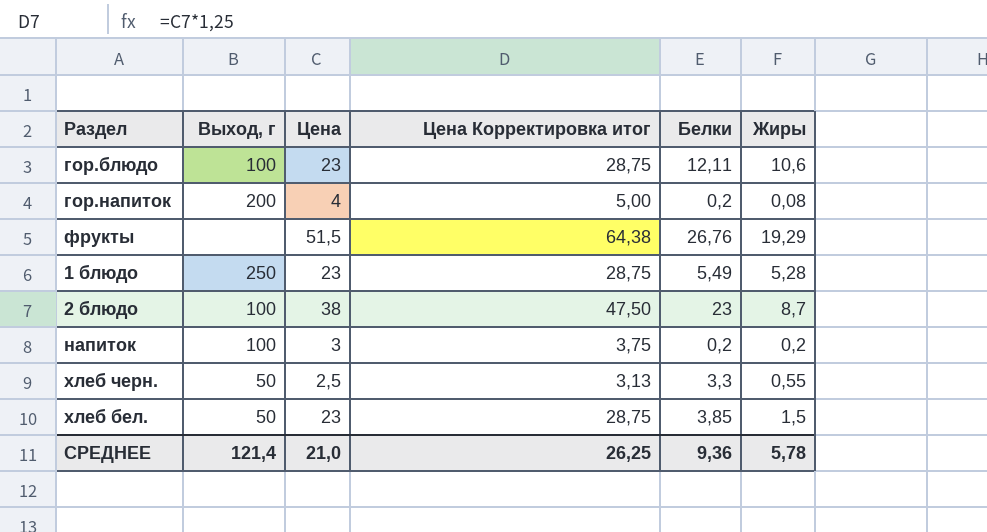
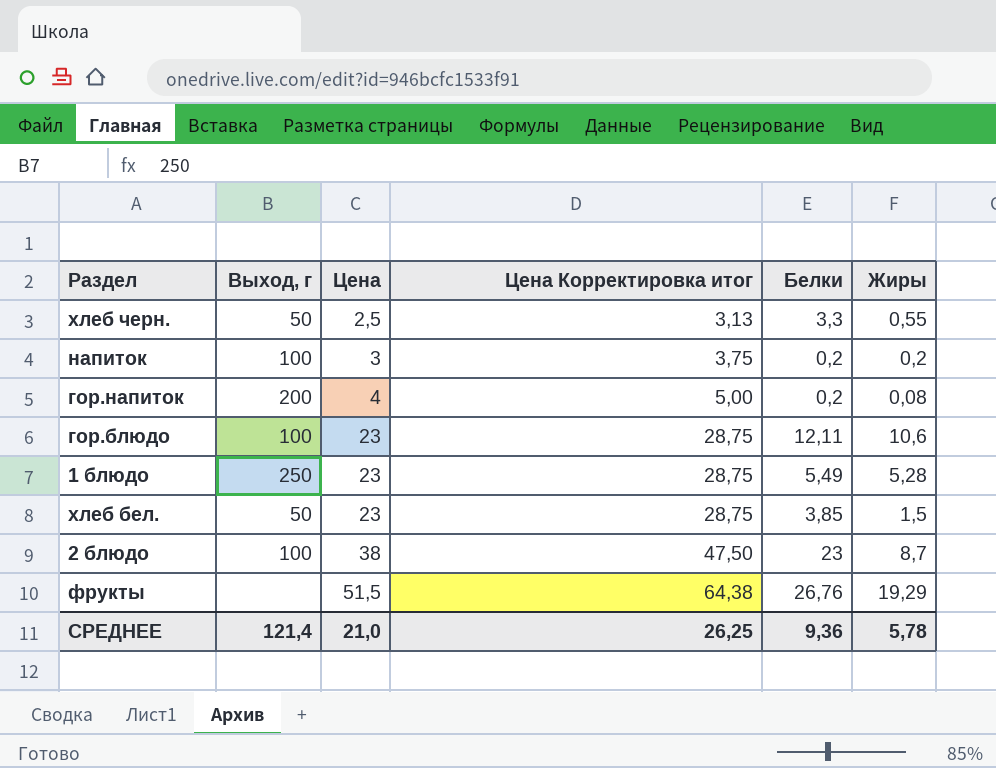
row order: none -> Цена ascending

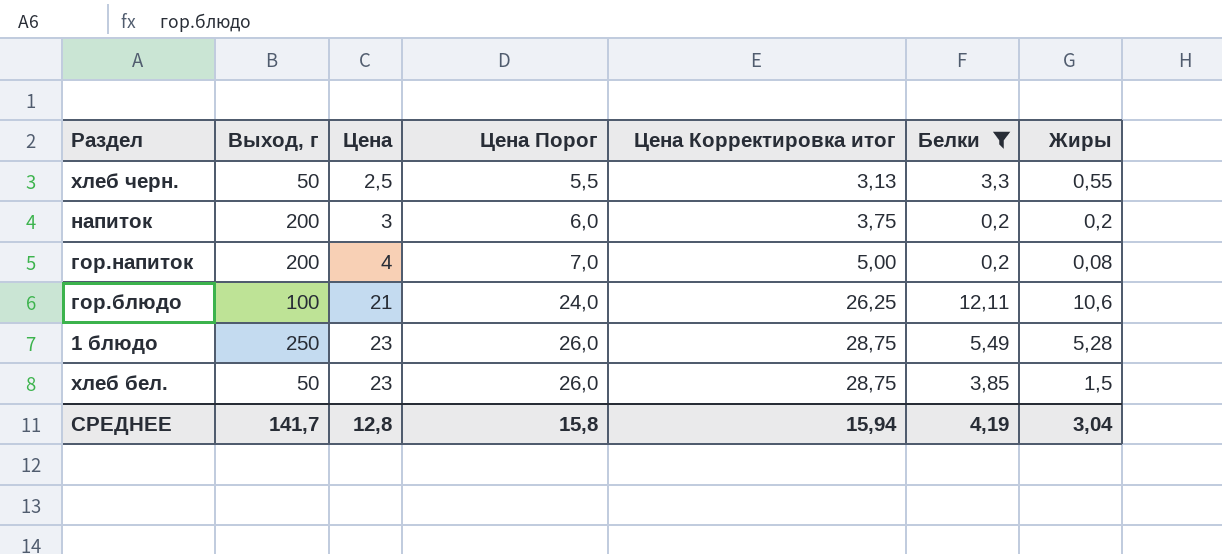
filter: none -> Белки <= 12,11
column Цена Порог | formula: none -> [Цена] + 3
напиток | Выход, г: 100 -> 200
гор.блюдо | Цена: 23 -> 21
гор.блюдо | Цена Корректировка итог: 28,75 -> 26,25
СРЕДНЕЕ | Выход, г: 121,4 -> 141,7
СРЕДНЕЕ | Цена: 21,0 -> 12,8
СРЕДНЕЕ | Цена Корректировка итог: 26,25 -> 15,94
СРЕДНЕЕ | Белки: 9,36 -> 4,19
СРЕДНЕЕ | Жиры: 5,78 -> 3,04

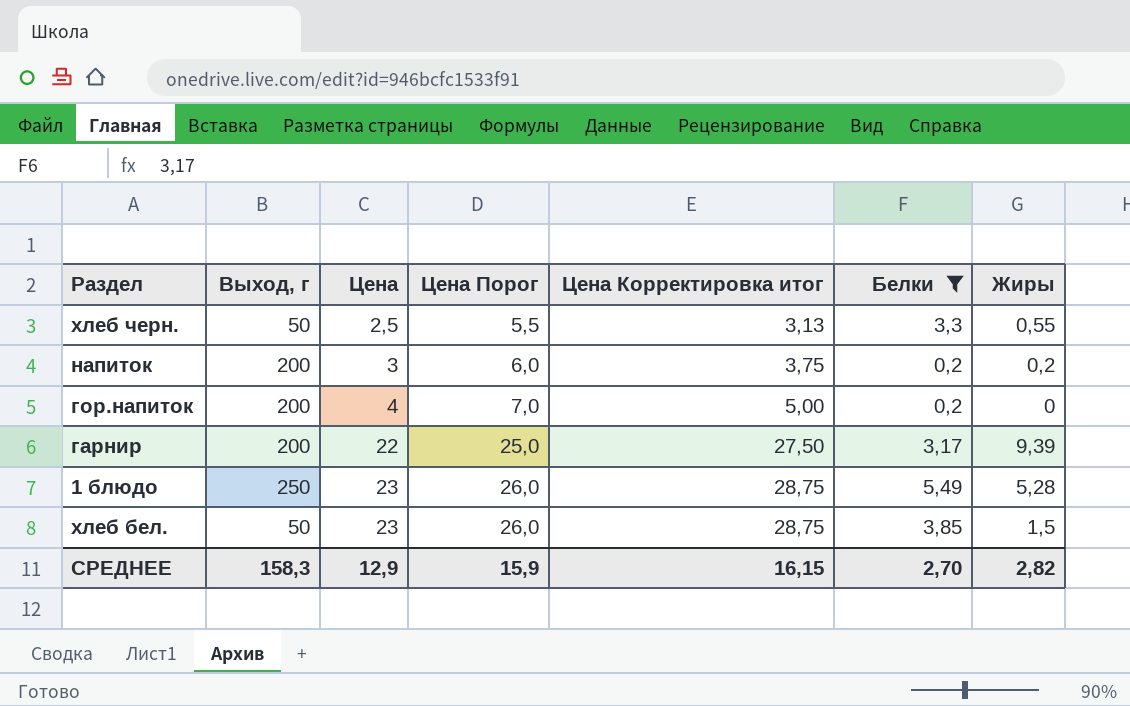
row гор.блюдо: 100 | 21 | 24,0 | 26,25 | 12,11 | 10,6 -> none
гор.напиток | Жиры: 0,08 -> 0
row гарнир: none -> 200 | 22 | 25,0 | 27,50 | 3,17 | 9,39
СРЕДНЕЕ | Выход, г: 141,7 -> 158,3
СРЕДНЕЕ | Цена: 12,8 -> 12,9
СРЕДНЕЕ | Цена Порог: 15,8 -> 15,9
СРЕДНЕЕ | Цена Корректировка итог: 15,94 -> 16,15
СРЕДНЕЕ | Белки: 4,19 -> 2,70
СРЕДНЕЕ | Жиры: 3,04 -> 2,82

